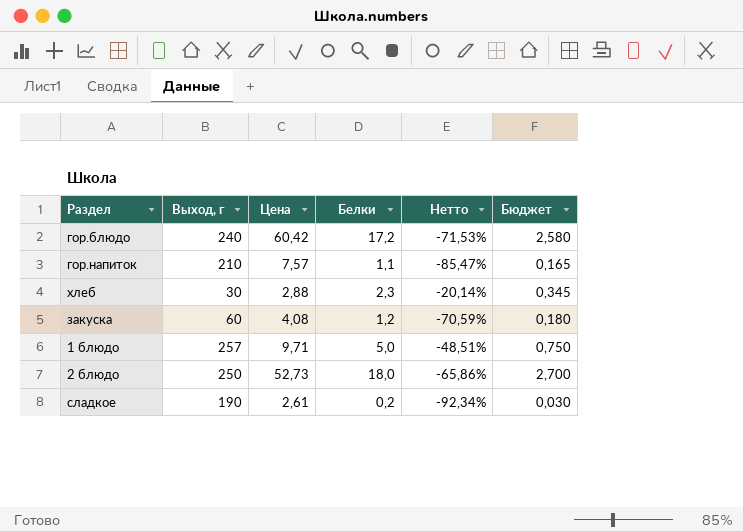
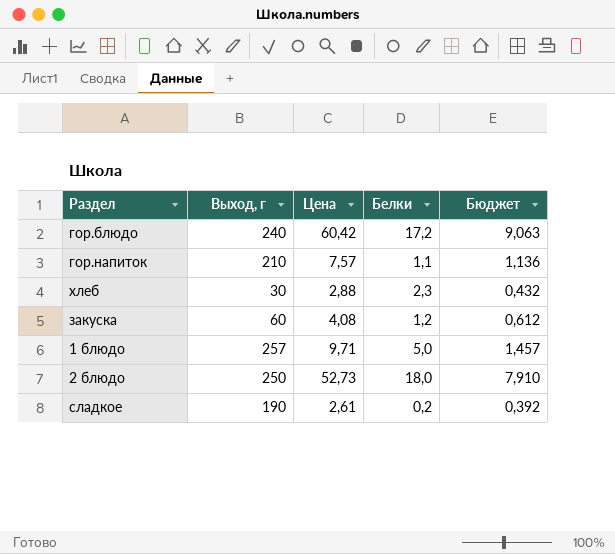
column Нетто | formula: ([Белки] - [Цена]) / [Цена] -> none
column Бюджет | formula: [Белки] * 0,15 -> [Цена] * 0,15

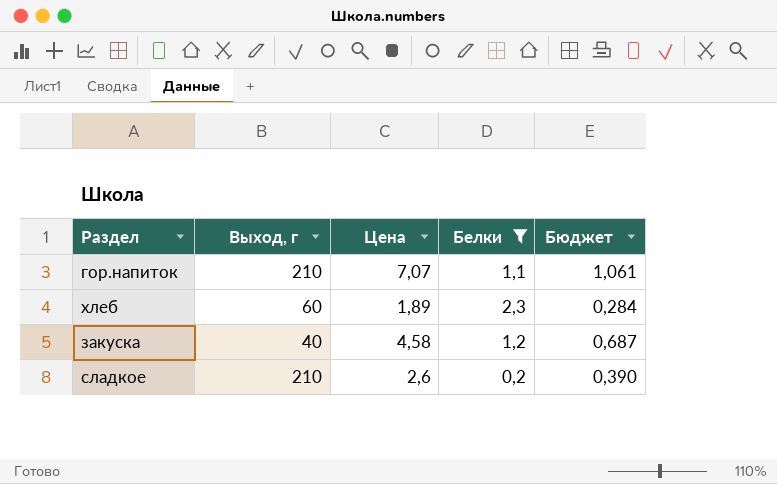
filter: none -> Белки <= 2,3
гор.напиток | Цена: 7,57 -> 7,07
гор.напиток | Бюджет: 1,136 -> 1,061
хлеб | Выход, г: 30 -> 60
хлеб | Цена: 2,88 -> 1,89
хлеб | Бюджет: 0,432 -> 0,284
закуска | Выход, г: 60 -> 40
закуска | Цена: 4,08 -> 4,58
закуска | Бюджет: 0,612 -> 0,687
сладкое | Выход, г: 190 -> 210
сладкое | Цена: 2,61 -> 2,6
сладкое | Бюджет: 0,392 -> 0,390

